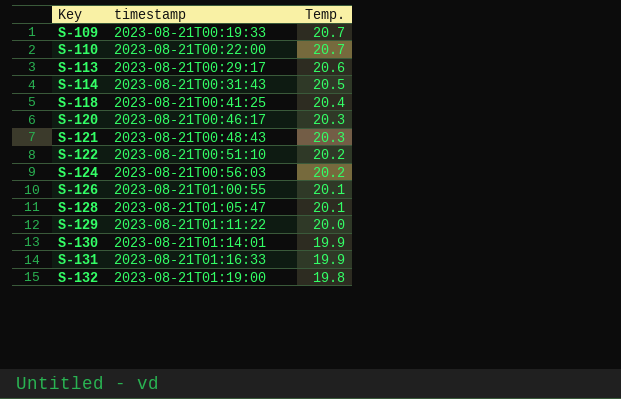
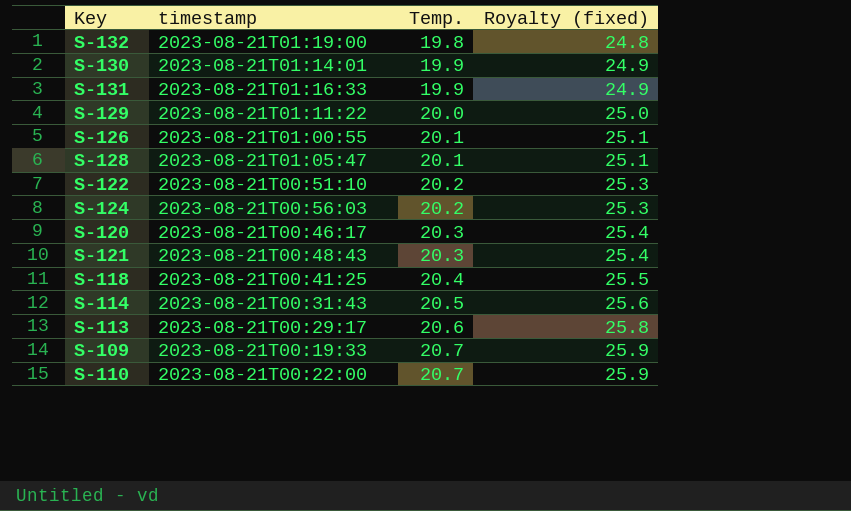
row order: Key ascending -> Temp. ascending
column Royalty (fixed) | formula: none -> [Temp.] * 1.25

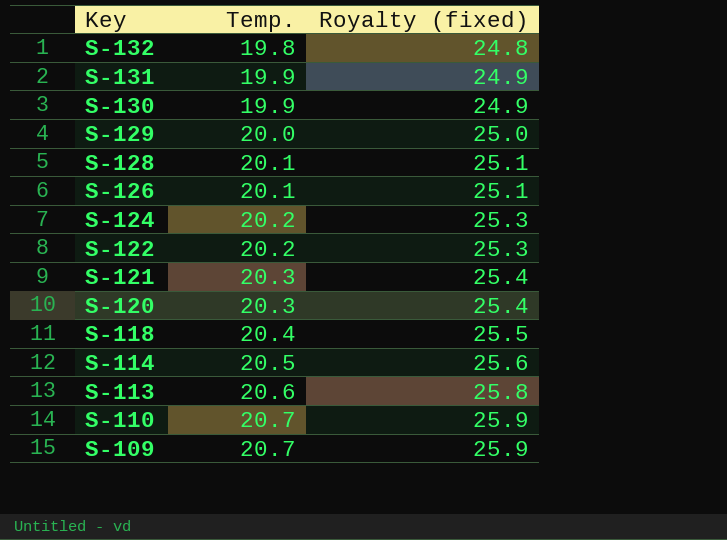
row order: Temp. ascending -> Key descending
column timestamp | position: 2 -> none

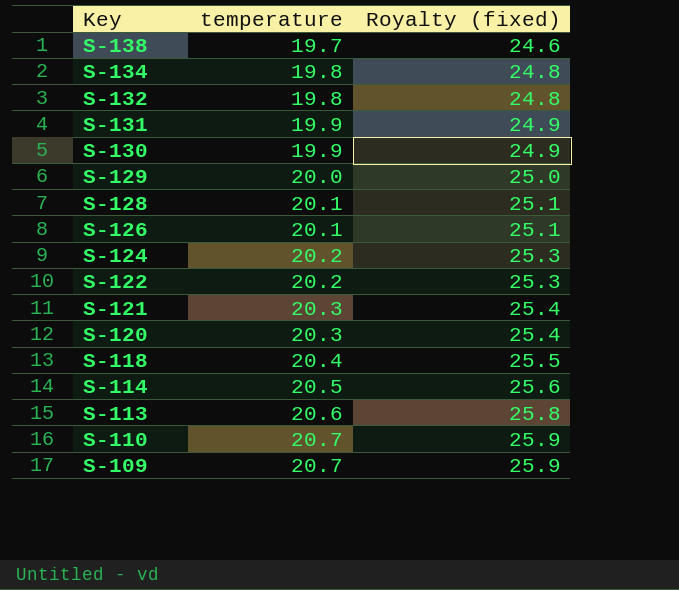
column name: Temp. -> temperature
row S-138: none -> 19.7 | 24.6
row S-134: none -> 19.8 | 24.8

